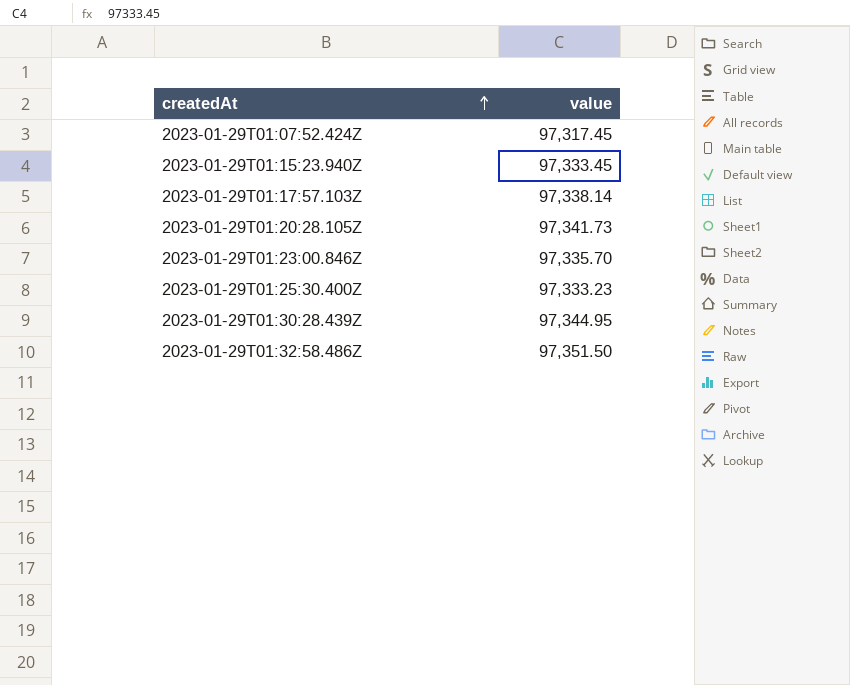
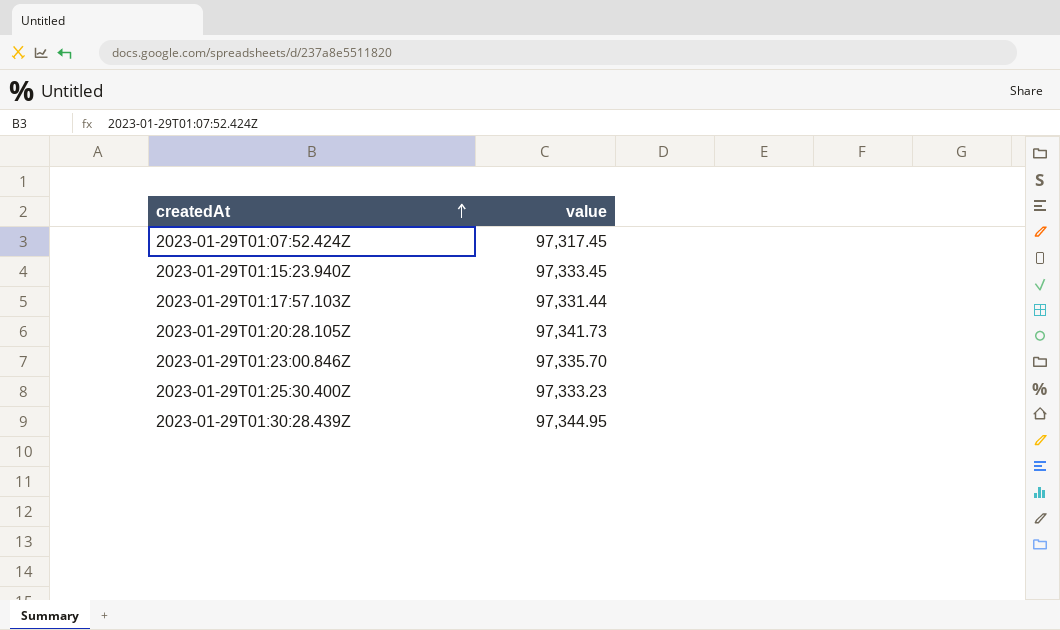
row 2023-01-29T01:32:58.486Z: 97,351.50 -> none
2023-01-29T01:17:57.103Z | value: 97,338.14 -> 97,331.44

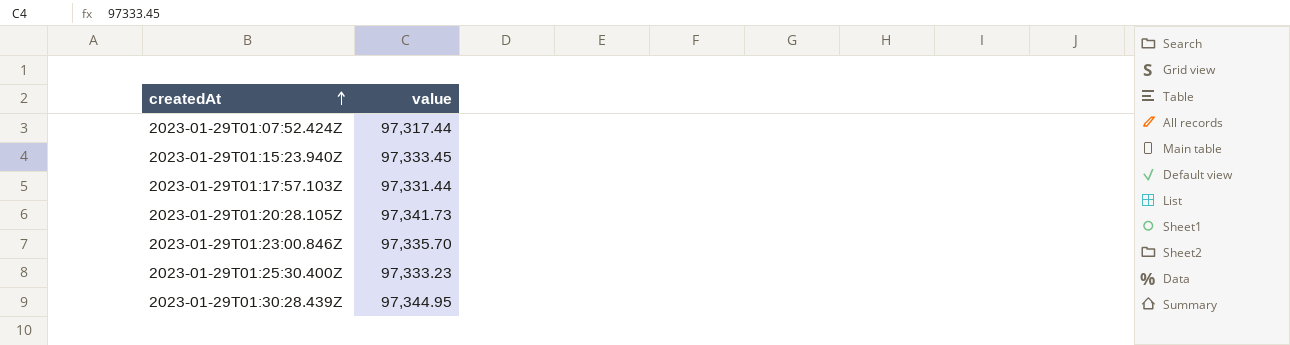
2023-01-29T01:07:52.424Z | value: 97,317.45 -> 97,317.44

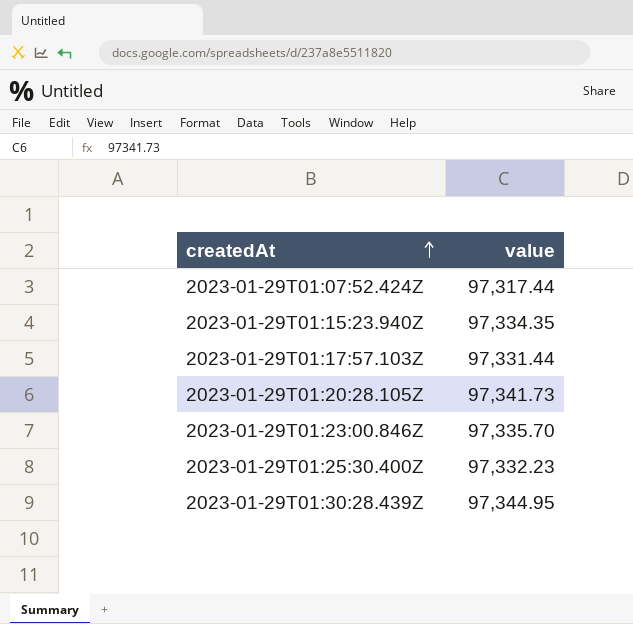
2023-01-29T01:15:23.940Z | value: 97,333.45 -> 97,334.35
2023-01-29T01:25:30.400Z | value: 97,333.23 -> 97,332.23

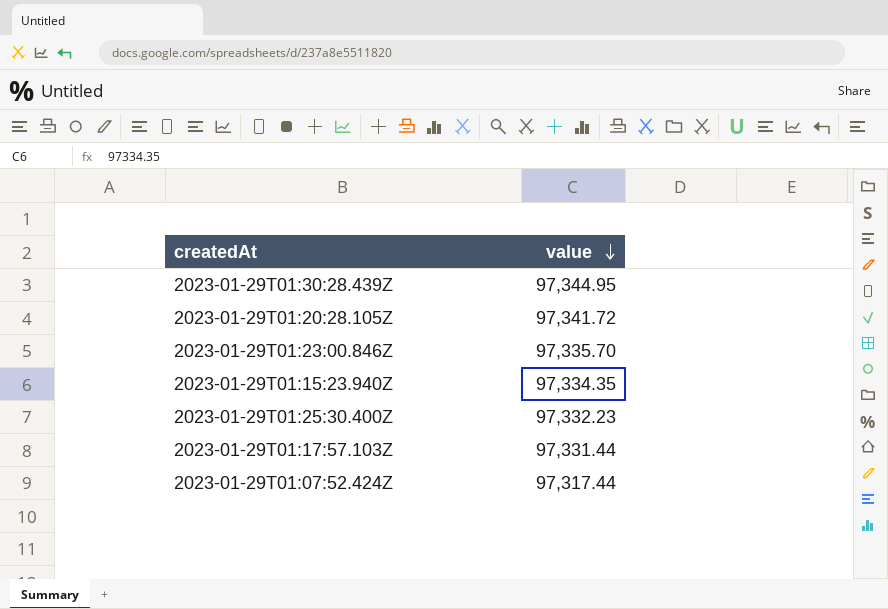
row order: createdAt ascending -> value descending
2023-01-29T01:20:28.105Z | value: 97,341.73 -> 97,341.72

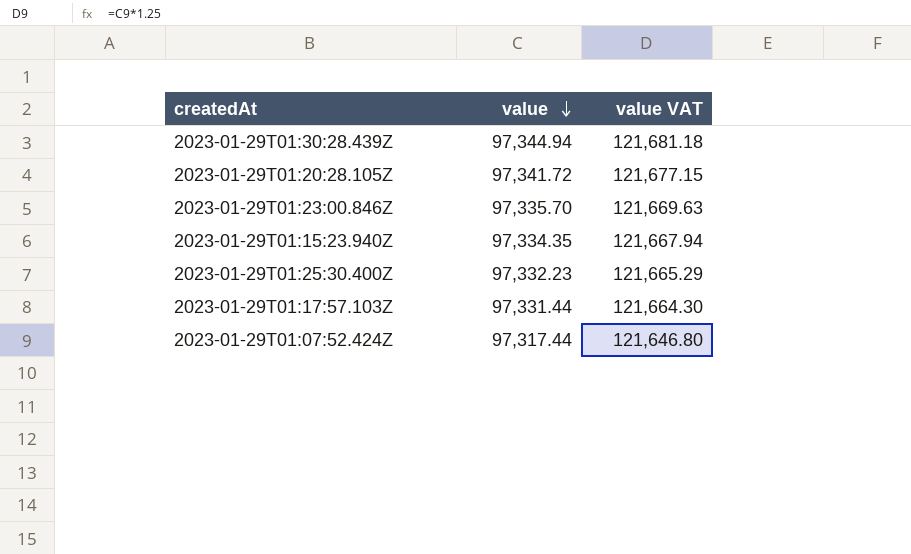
column value VAT | formula: none -> [value] * 1.25
2023-01-29T01:30:28.439Z | value: 97,344.95 -> 97,344.94

